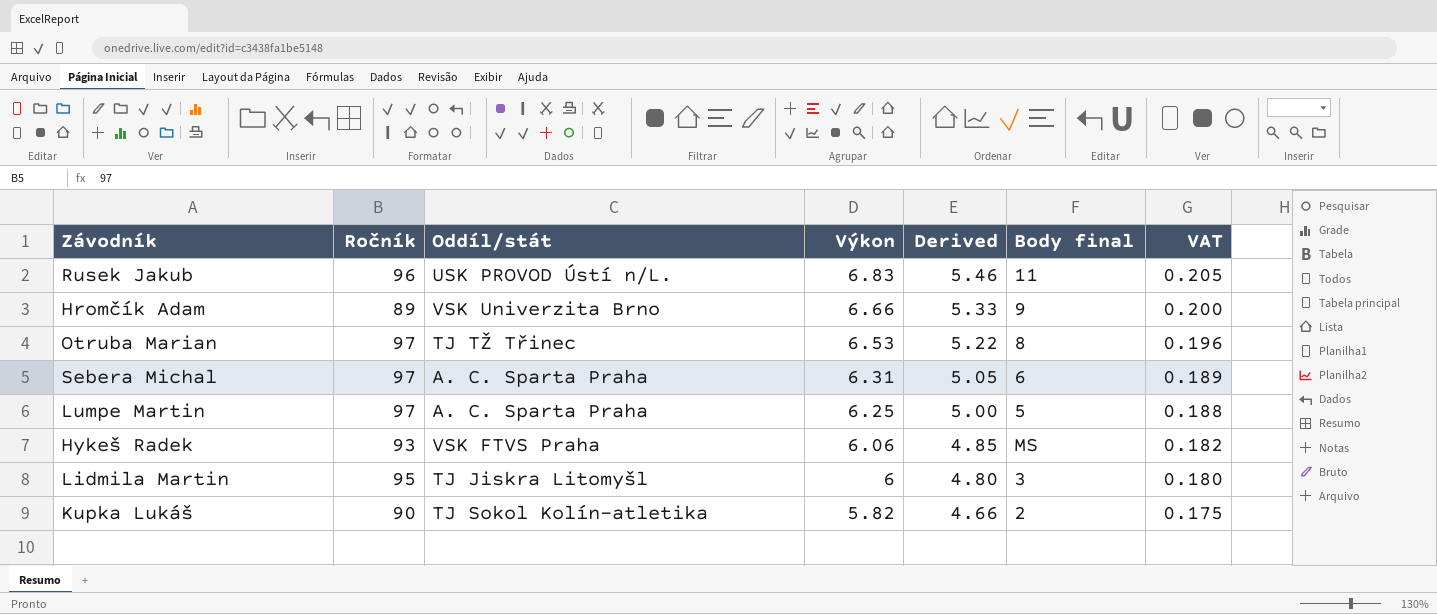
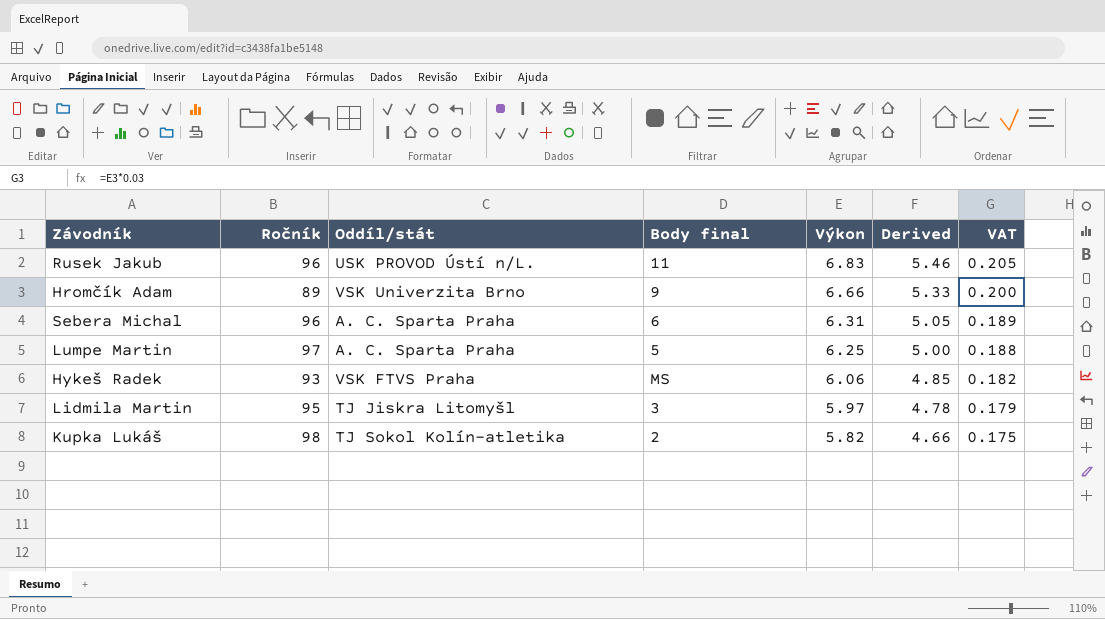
column Body final | position: 6 -> 4
row Otruba Marian: 97 | TJ TŽ Třinec | 6.53 | 5.22 | 8 | 0.196 -> none
Sebera Michal | Ročník: 97 -> 96
Lidmila Martin | Výkon: 6 -> 5.97
Lidmila Martin | Derived: 4.80 -> 4.78
Lidmila Martin | VAT: 0.180 -> 0.179
Kupka Lukáš | Ročník: 90 -> 98

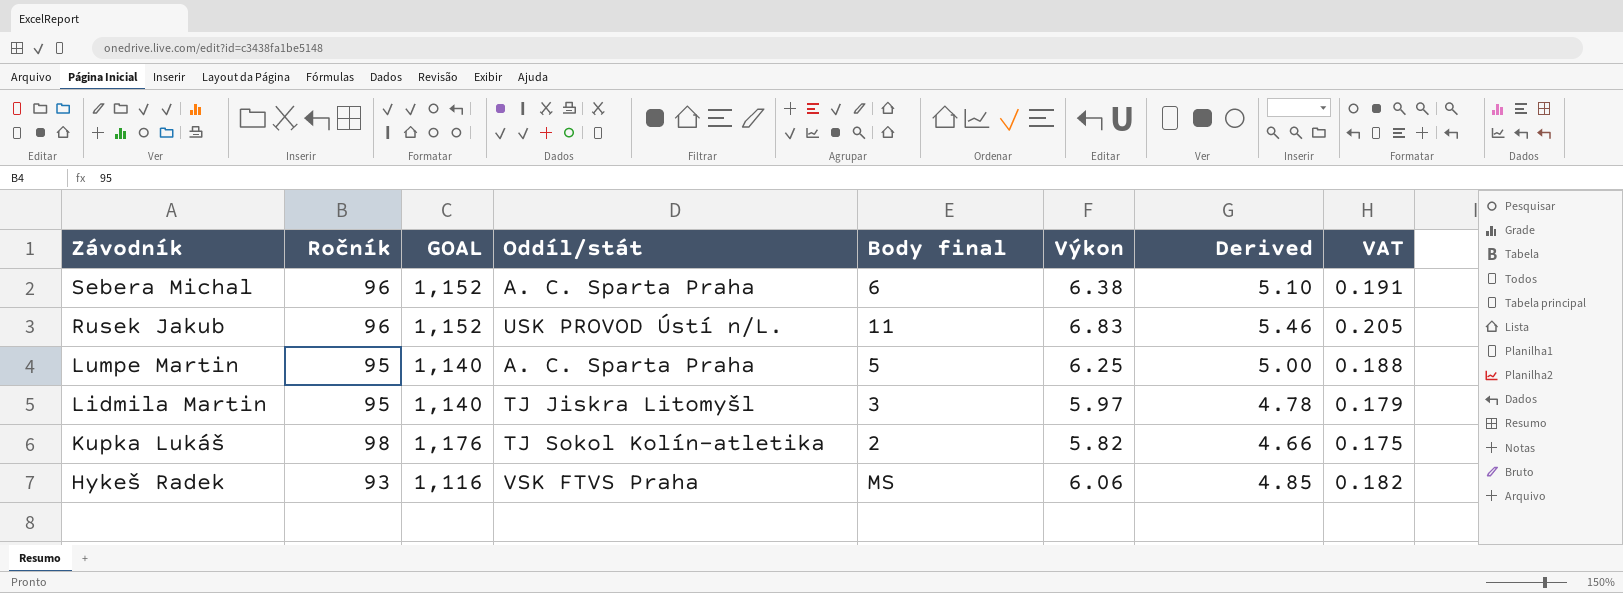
row order: Výkon descending -> Závodník descending
column GOAL | formula: none -> [Ročník] * 12
row Hromčík Adam: 89 | VSK Univerzita Brno | 9 | 6.66 | 5.33 | 0.200 -> none
Sebera Michal | Výkon: 6.31 -> 6.38
Sebera Michal | Derived: 5.05 -> 5.10
Sebera Michal | VAT: 0.189 -> 0.191
Lumpe Martin | Ročník: 97 -> 95

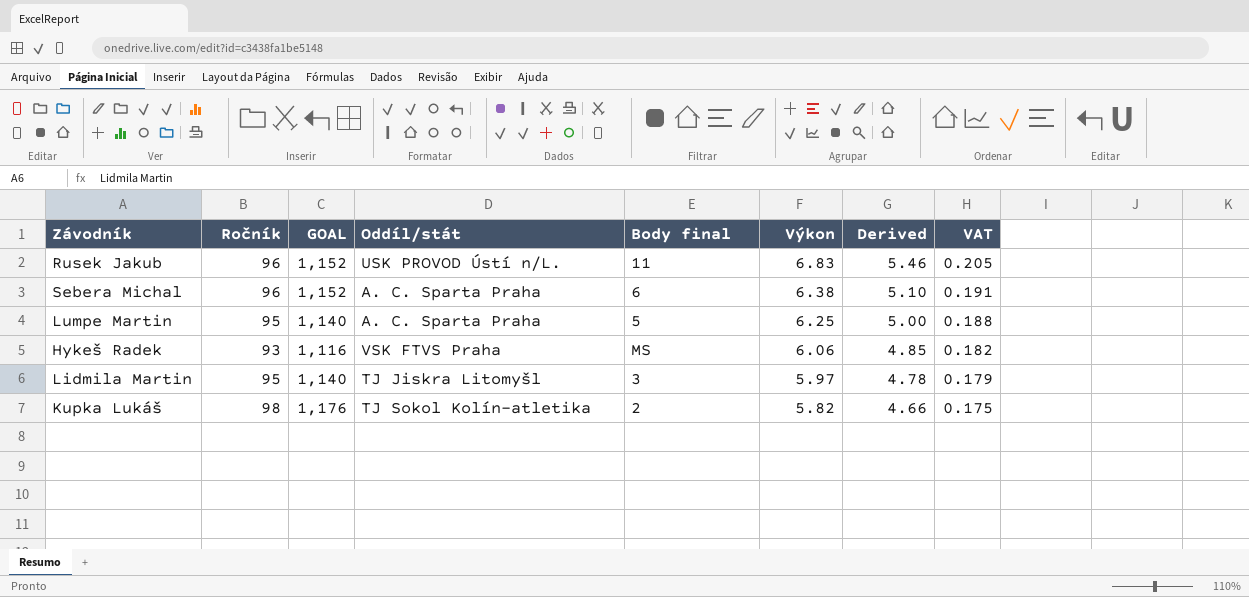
row order: Závodník descending -> Výkon descending

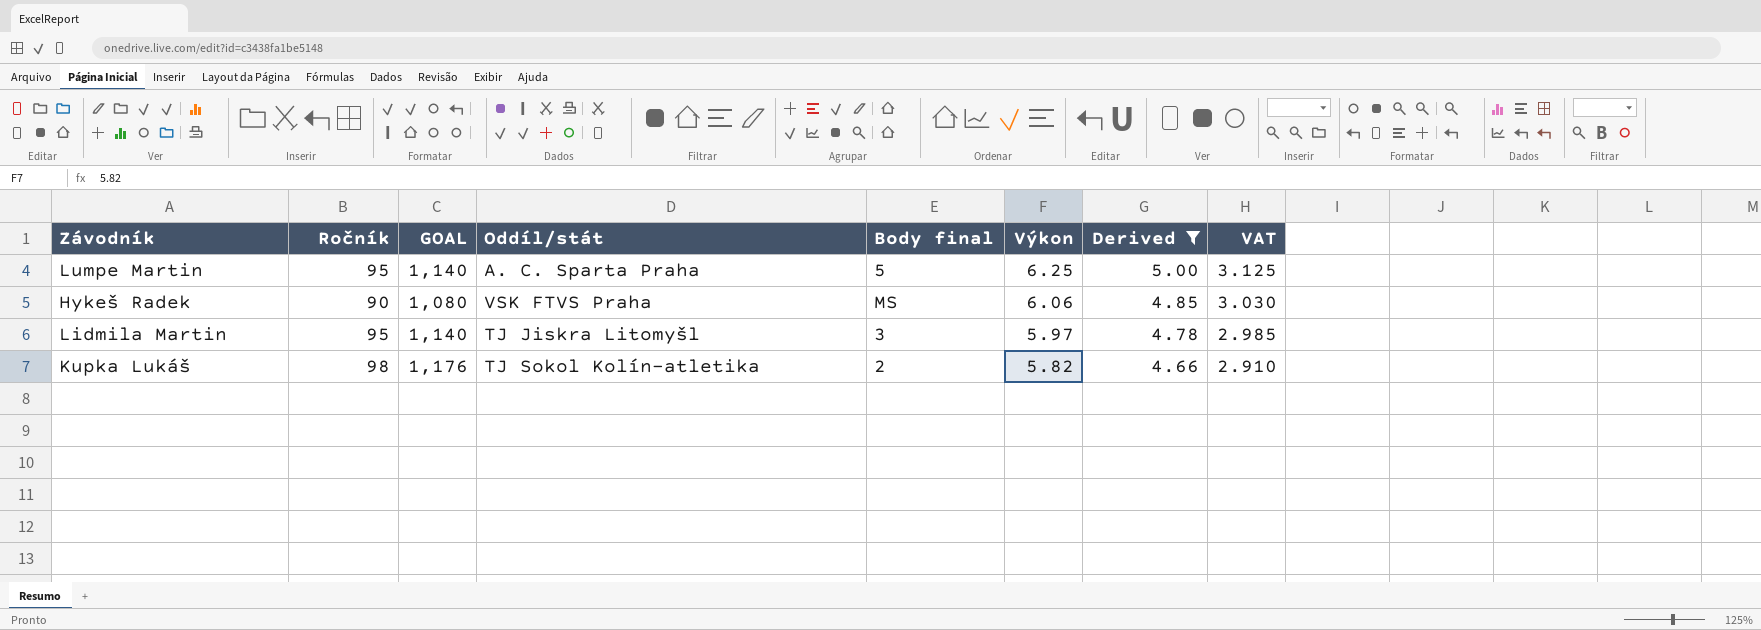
filter: none -> Derived <= 5.00
column VAT | formula: [Výkon] * 0.03 -> [Výkon] * 0.5
Hykeš Radek | Ročník: 93 -> 90
Hykeš Radek | GOAL: 1,116 -> 1,080

